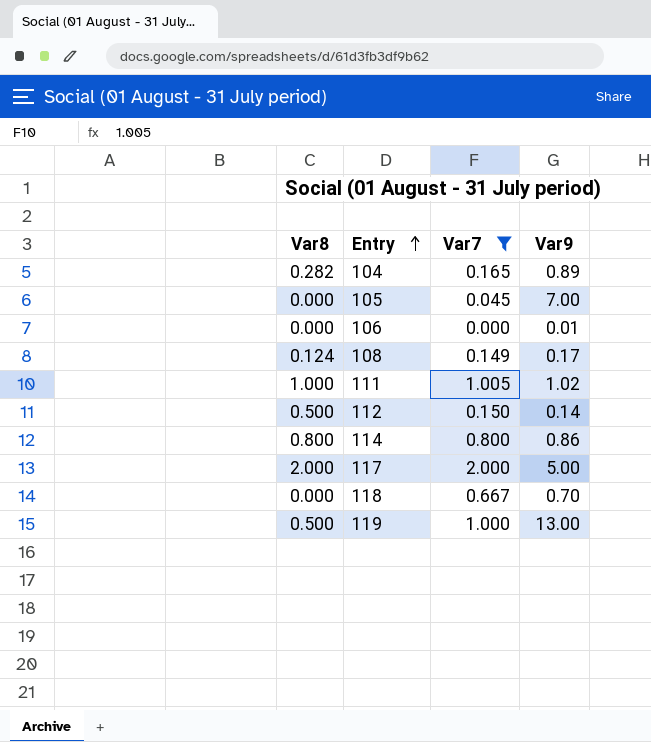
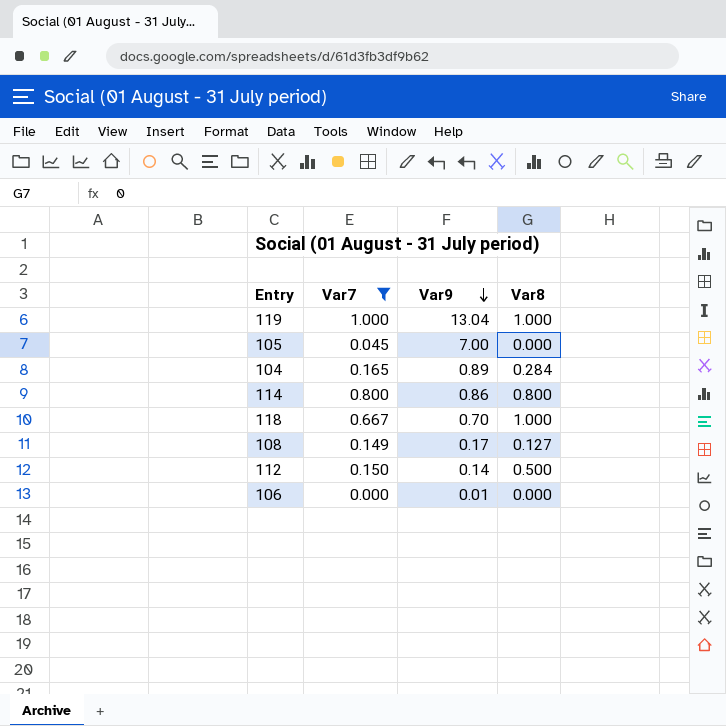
row order: Entry ascending -> Var9 descending
column Var8 | position: 1 -> 4
row 111: 1.000 | 1.005 | 1.02 -> none
row 117: 2.000 | 2.000 | 5.00 -> none
119 | Var9: 13.00 -> 13.04
119 | Var8: 0.500 -> 1.000
104 | Var8: 0.282 -> 0.284
118 | Var8: 0.000 -> 1.000
108 | Var8: 0.124 -> 0.127

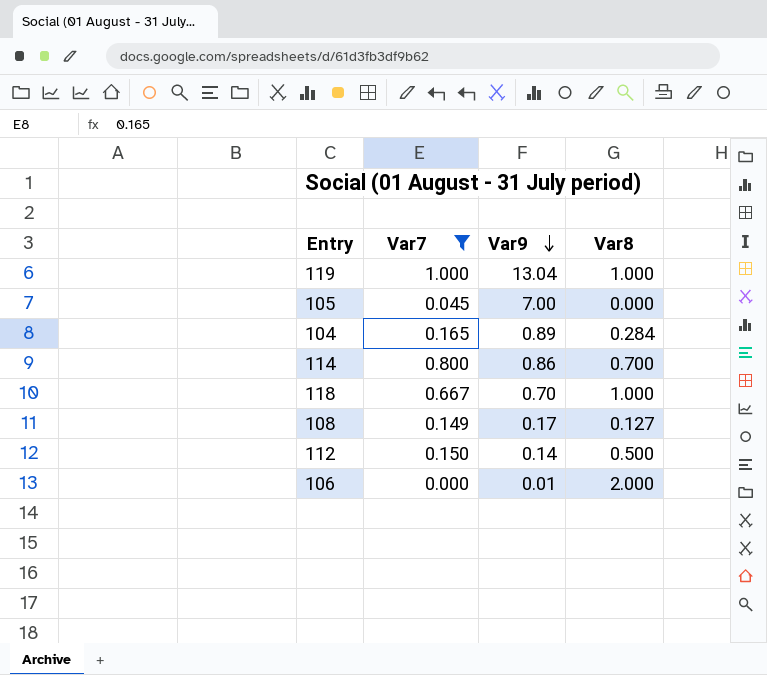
114 | Var8: 0.800 -> 0.700
106 | Var8: 0.000 -> 2.000

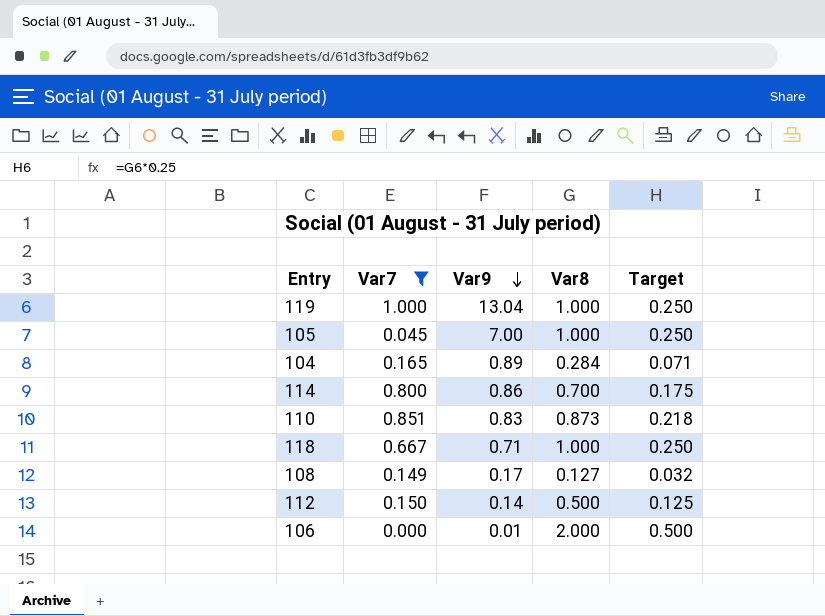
column Target | formula: none -> [Var8] * 0.25
105 | Var8: 0.000 -> 1.000
row 110: none -> 0.851 | 0.83 | 0.873 | 0.218
118 | Var9: 0.70 -> 0.71

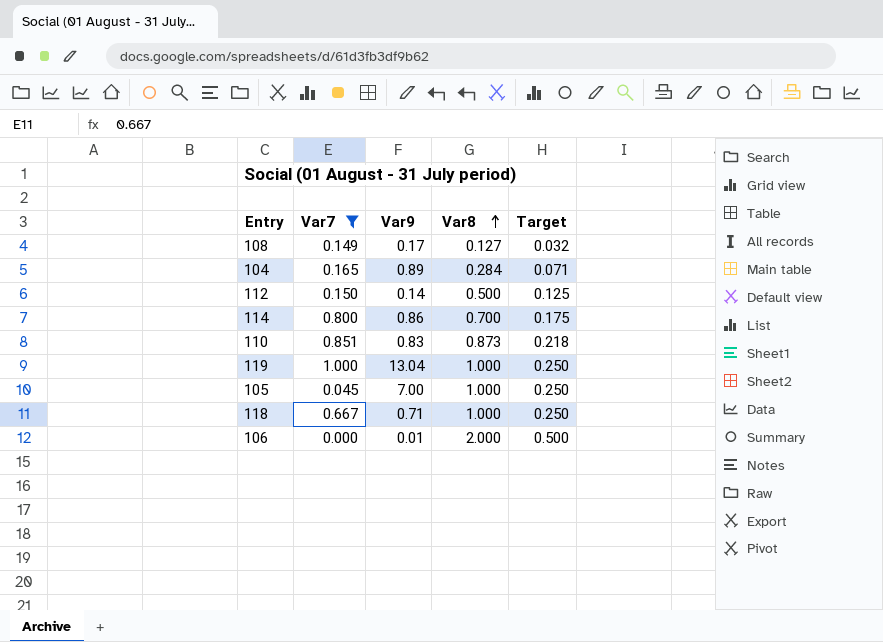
row order: Var9 descending -> Var8 ascending

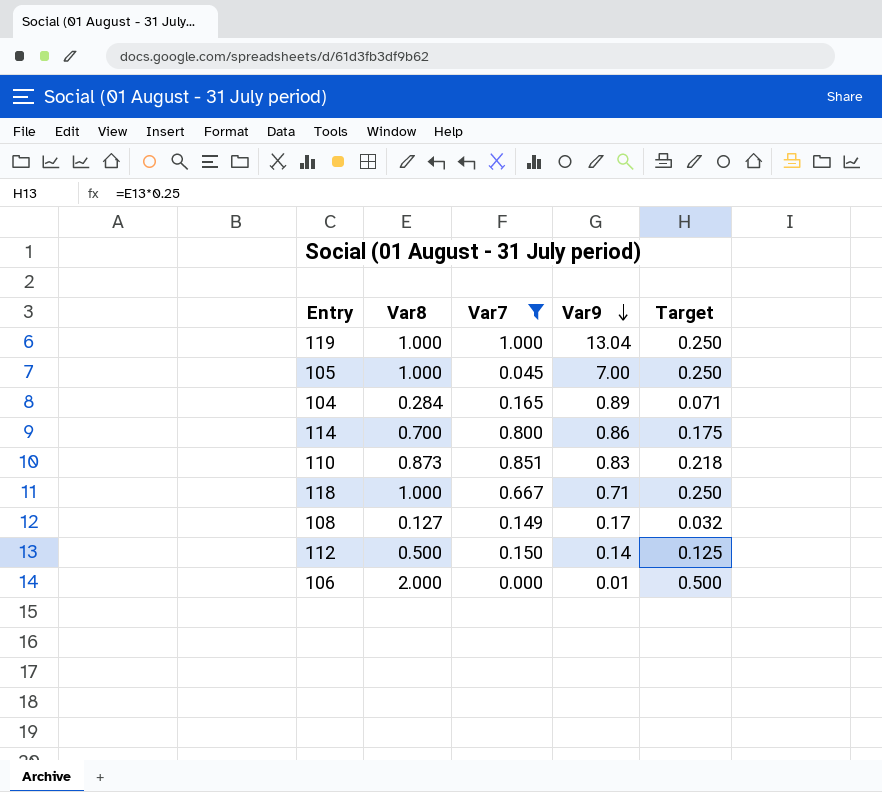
row order: Var8 ascending -> Var9 descending
column Var8 | position: 4 -> 2

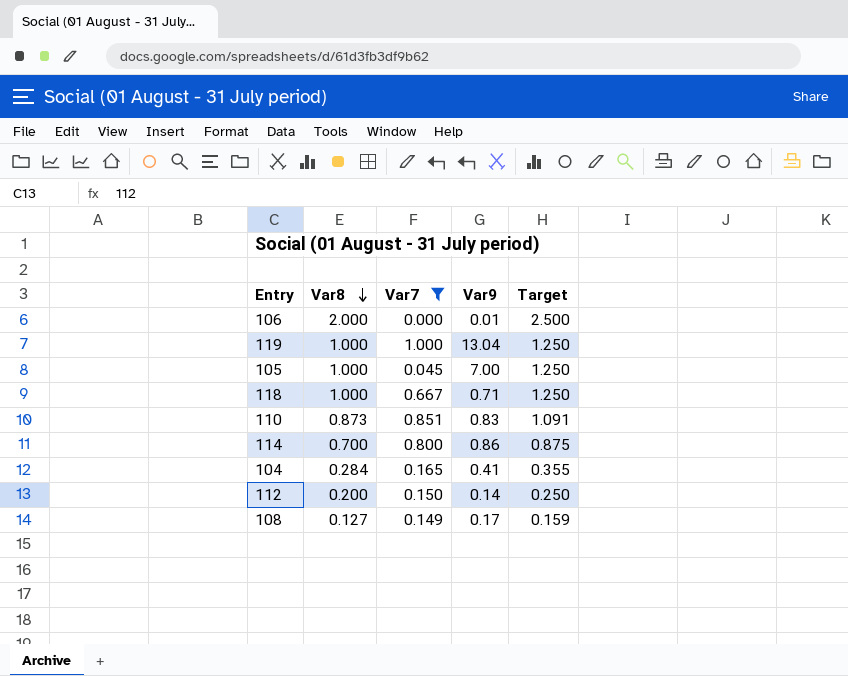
row order: Var9 descending -> Var8 descending
column Target | formula: [Var8] * 0.25 -> [Var8] * 1.25
104 | Var9: 0.89 -> 0.41
112 | Var8: 0.500 -> 0.200

